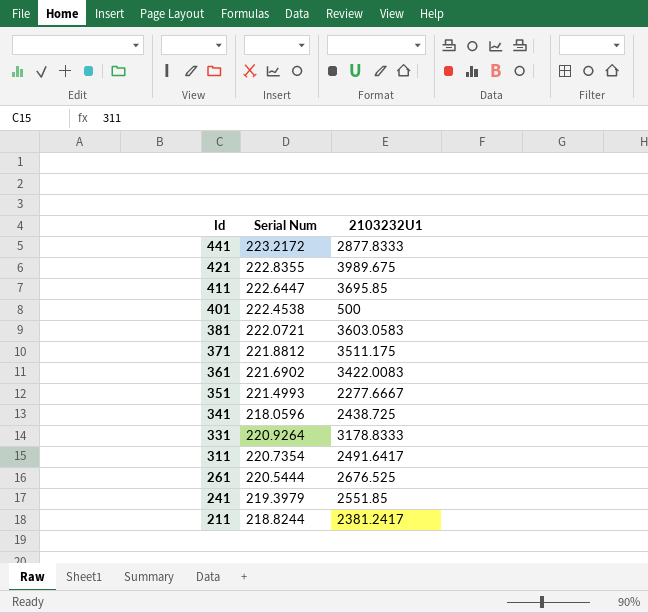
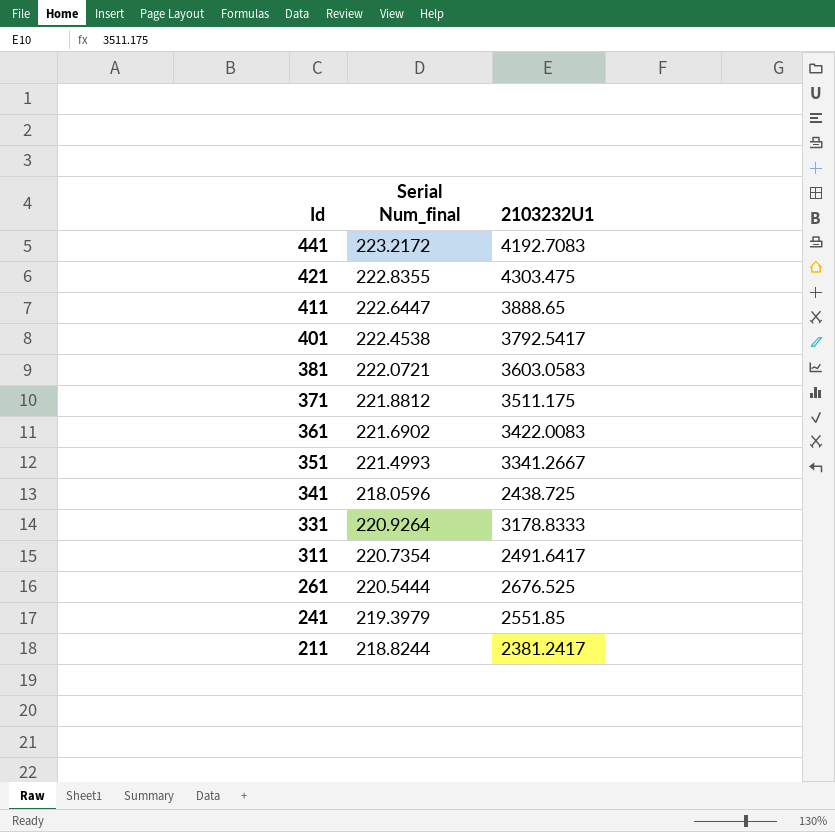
column name: Serial Num -> Serial Num_final
441 | 2103232U1: 2877.8333 -> 4192.7083
421 | 2103232U1: 3989.675 -> 4303.475
411 | 2103232U1: 3695.85 -> 3888.65
401 | 2103232U1: 500 -> 3792.5417
351 | 2103232U1: 2277.6667 -> 3341.2667

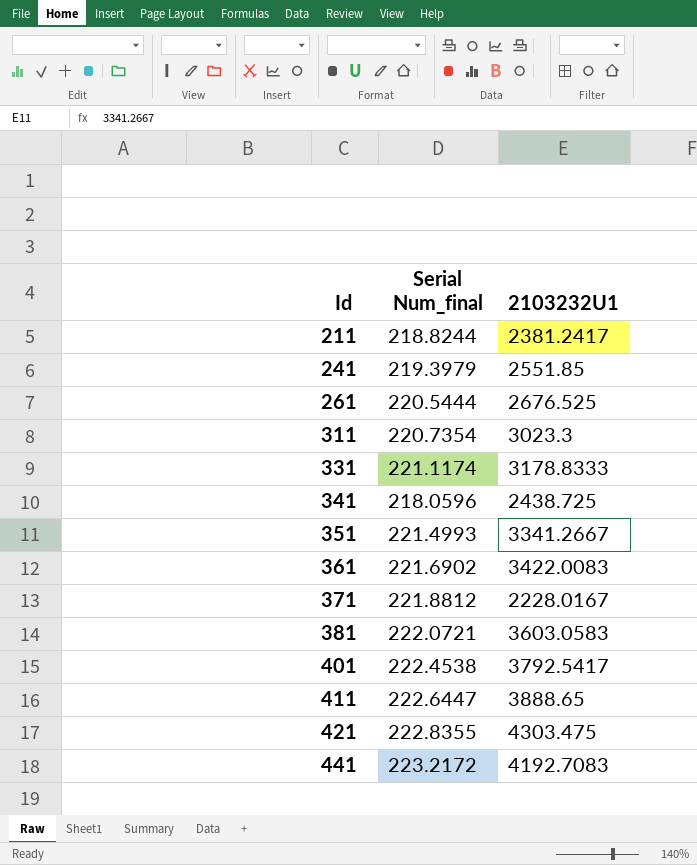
row order: Id descending -> Id ascending
311 | 2103232U1: 2491.6417 -> 3023.3
331 | Serial Num_final: 220.9264 -> 221.1174
371 | 2103232U1: 3511.175 -> 2228.0167

